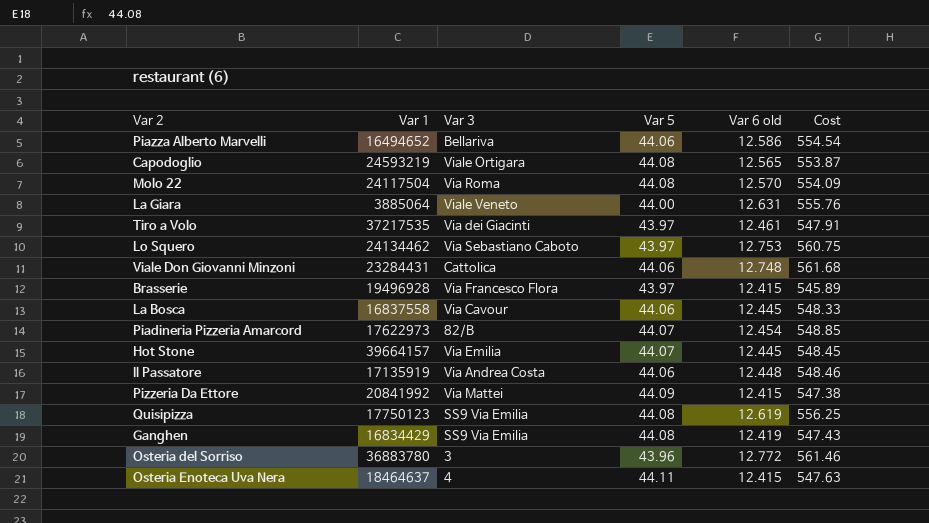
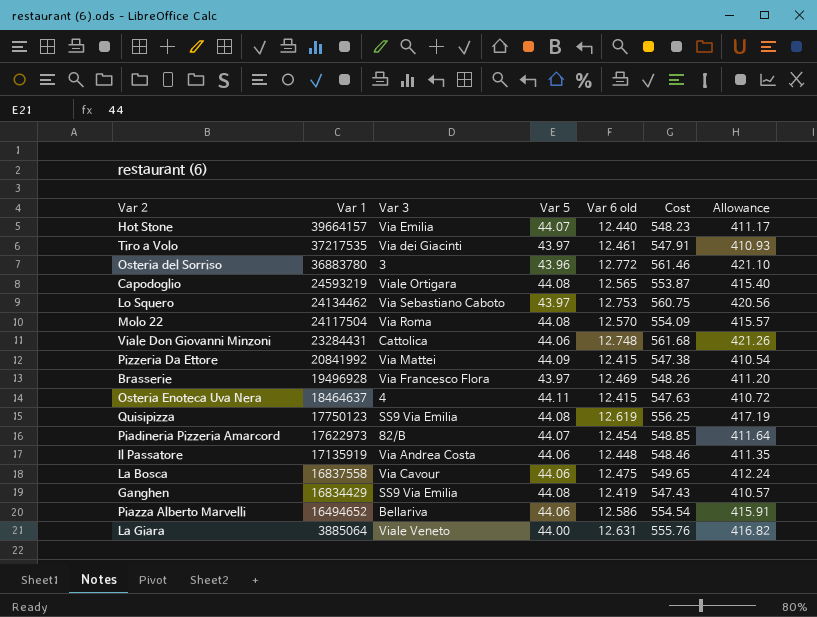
row order: none -> Var 1 descending
column Allowance | formula: none -> [Cost] * 0.75
Hot Stone | Var 6 old: 12.445 -> 12.440
Hot Stone | Cost: 548.45 -> 548.23
Brasserie | Var 6 old: 12.415 -> 12.469
Brasserie | Cost: 545.89 -> 548.26
La Bosca | Var 6 old: 12.445 -> 12.475
La Bosca | Cost: 548.33 -> 549.65

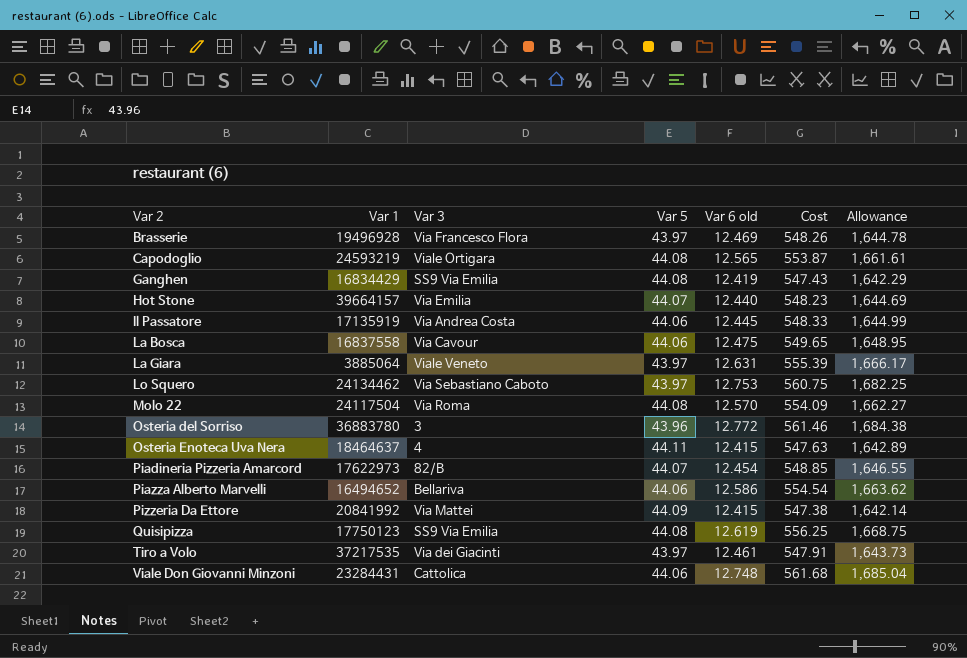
row order: Var 1 descending -> Var 2 ascending
column Allowance | formula: [Cost] * 0.75 -> [Cost] * 3
Il Passatore | Var 6 old: 12.448 -> 12.445
Il Passatore | Cost: 548.46 -> 548.33
La Giara | Var 5: 44.00 -> 43.97
La Giara | Cost: 555.76 -> 555.39

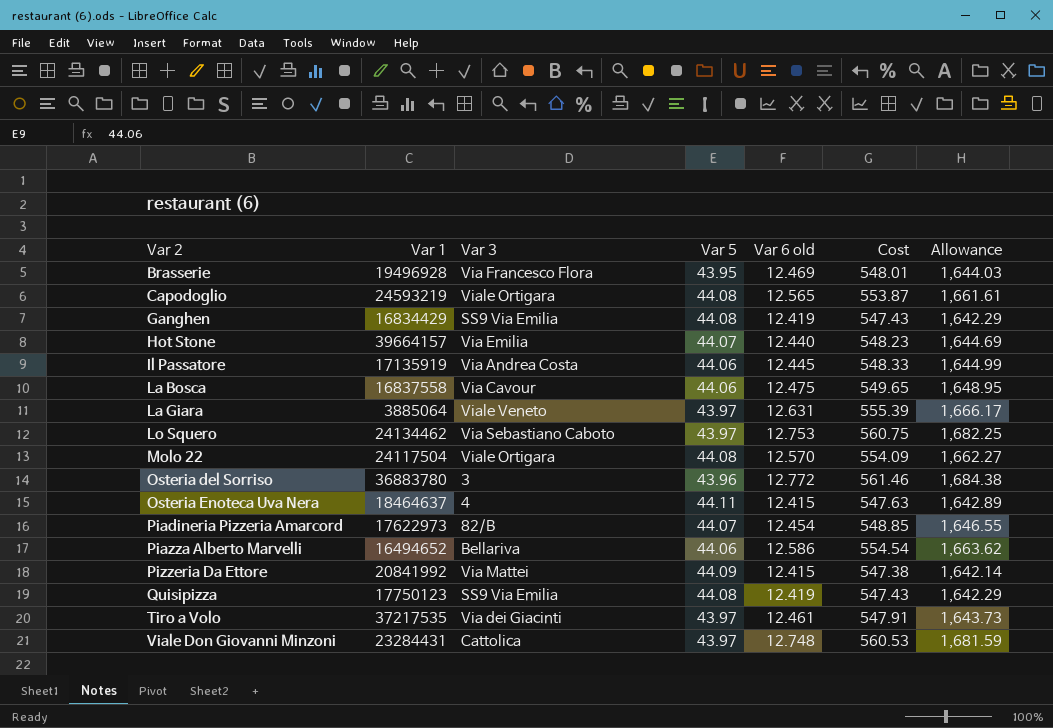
Brasserie | Var 5: 43.97 -> 43.95
Brasserie | Cost: 548.26 -> 548.01
Brasserie | Allowance: 1,644.78 -> 1,644.03
Molo 22 | Var 3: Via Roma -> Viale Ortigara
Quisipizza | Var 6 old: 12.619 -> 12.419
Quisipizza | Cost: 556.25 -> 547.43
Quisipizza | Allowance: 1,668.75 -> 1,642.29
Viale Don Giovanni Minzoni | Var 5: 44.06 -> 43.97
Viale Don Giovanni Minzoni | Cost: 561.68 -> 560.53
Viale Don Giovanni Minzoni | Allowance: 1,685.04 -> 1,681.59

